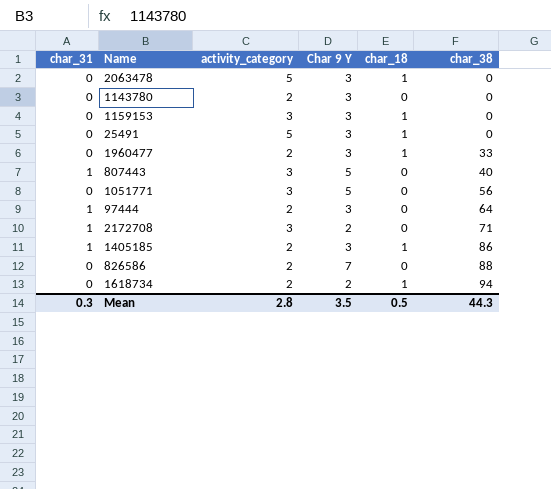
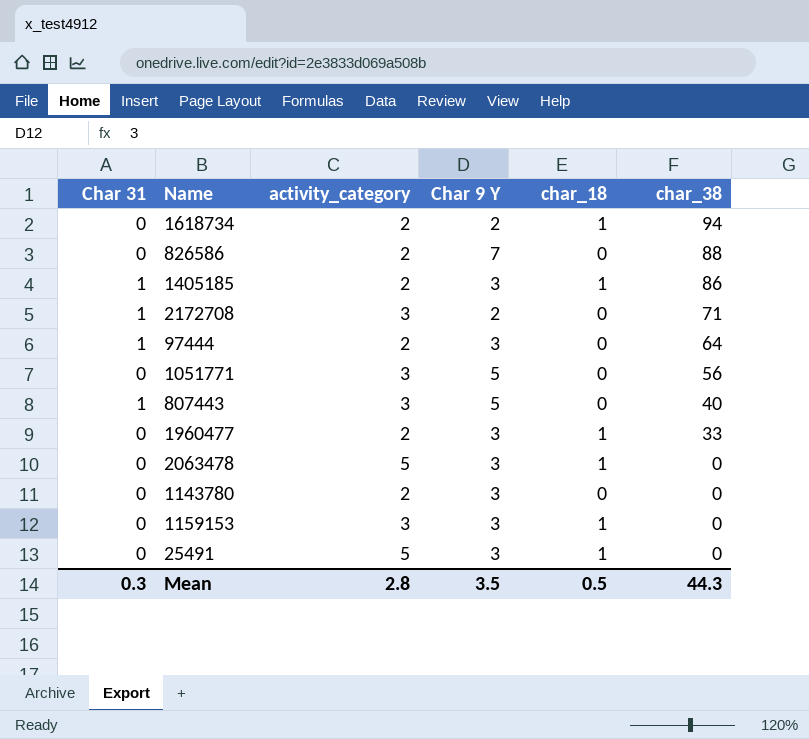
row order: char_38 ascending -> char_38 descending
column name: char_31 -> Char 31

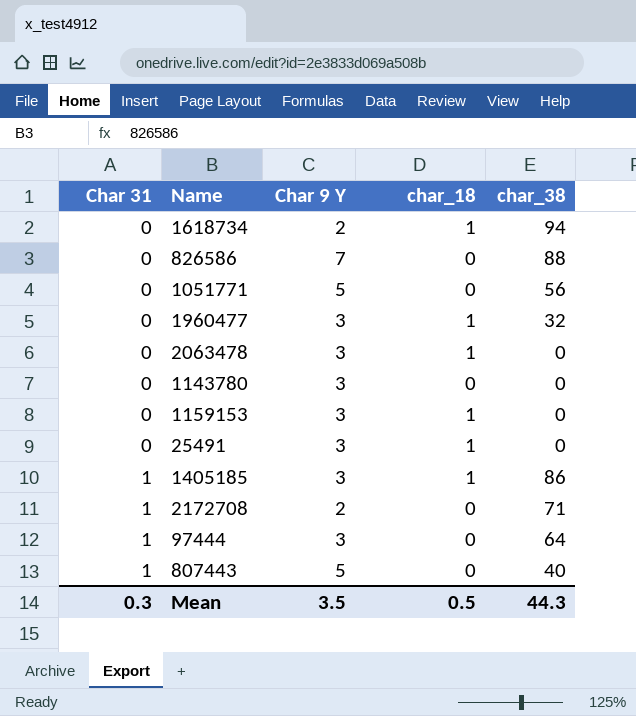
row order: char_38 descending -> Char 31 ascending
column activity_category | position: 3 -> none
1960477 | char_38: 33 -> 32

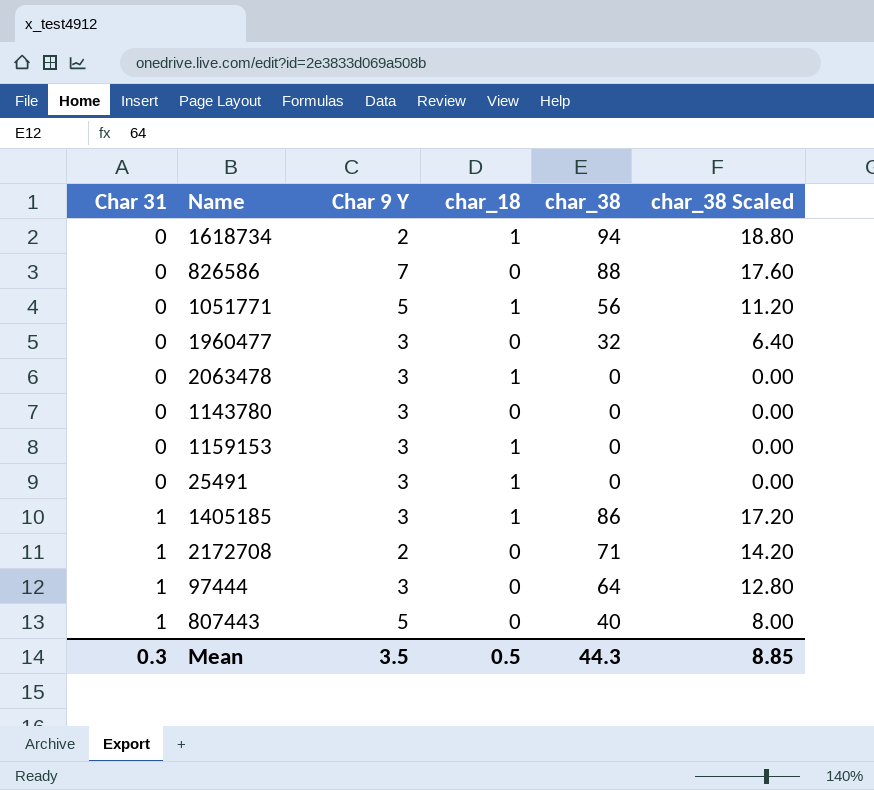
column char_38 Scaled | formula: none -> [char_38] * 0.2
1051771 | char_18: 0 -> 1
1960477 | char_18: 1 -> 0

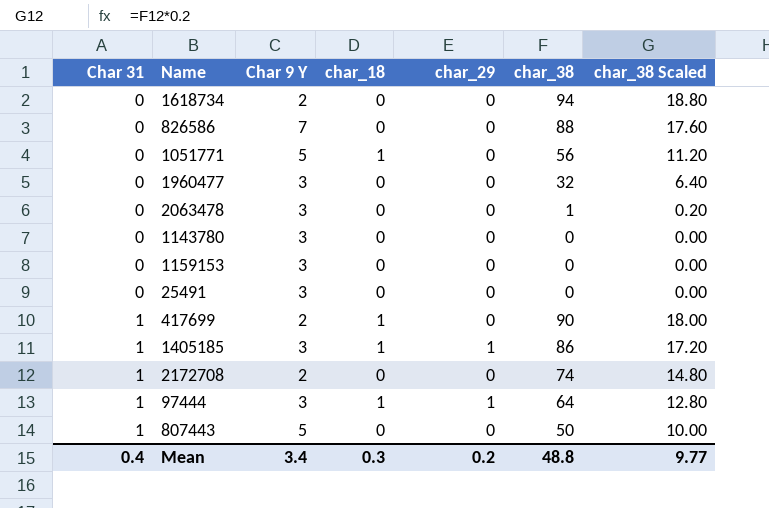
column char_29 | position: none -> 5
1618734 | char_18: 1 -> 0
2063478 | char_18: 1 -> 0
2063478 | char_38: 0 -> 1
2063478 | char_38 Scaled: 0.00 -> 0.20
1159153 | char_18: 1 -> 0
25491 | char_18: 1 -> 0
row 417699: none -> 1 | 2 | 1 | 0 | 90 | 18.00
2172708 | char_38: 71 -> 74
2172708 | char_38 Scaled: 14.20 -> 14.80
97444 | char_18: 0 -> 1
807443 | char_38: 40 -> 50
807443 | char_38 Scaled: 8.00 -> 10.00
Mean | Char 31: 0.3 -> 0.4
Mean | Char 9 Y: 3.5 -> 3.4
Mean | char_18: 0.5 -> 0.3
Mean | char_38: 44.3 -> 48.8
Mean | char_38 Scaled: 8.85 -> 9.77

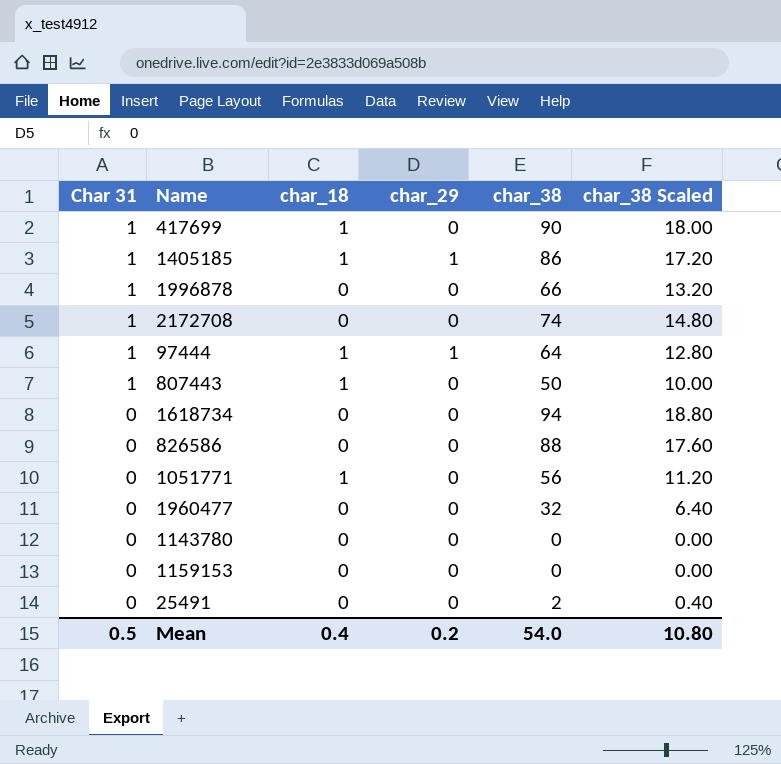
row order: Char 31 ascending -> Char 31 descending
column Char 9 Y | position: 3 -> none
row 2063478: 0 | 3 | 0 | 0 | 1 | 0.20 -> none
row 1996878: none -> 1 | 0 | 0 | 66 | 13.20
807443 | char_18: 0 -> 1
25491 | char_38: 0 -> 2
25491 | char_38 Scaled: 0.00 -> 0.40
Mean | Char 31: 0.4 -> 0.5
Mean | char_18: 0.3 -> 0.4
Mean | char_38: 48.8 -> 54.0
Mean | char_38 Scaled: 9.77 -> 10.80

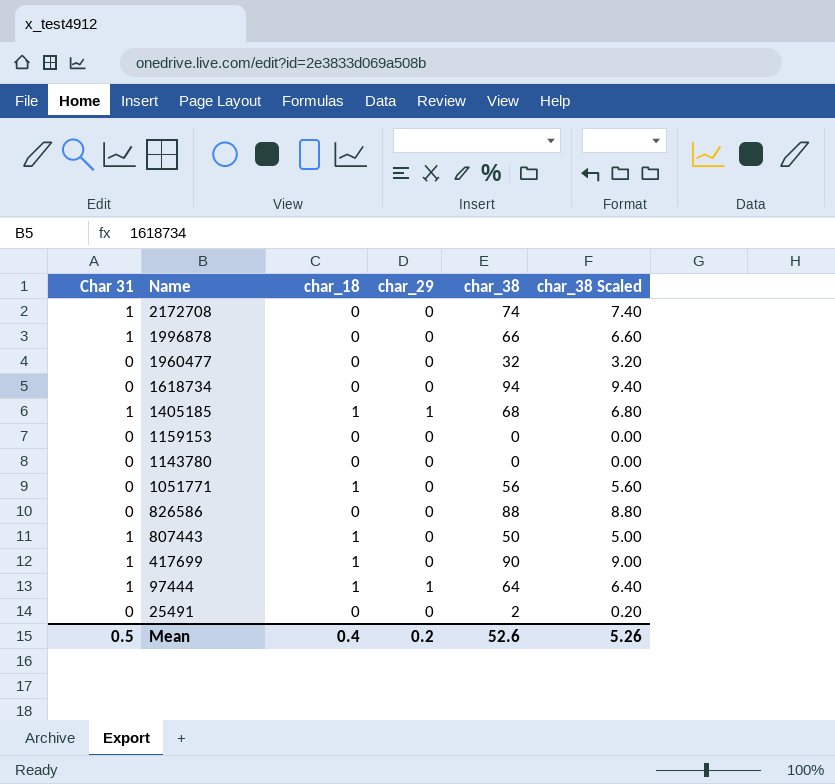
row order: Char 31 descending -> Name descending
column char_38 Scaled | formula: [char_38] * 0.2 -> [char_38] * 0.1
1405185 | char_38: 86 -> 68
Mean | char_38: 54.0 -> 52.6
Mean | char_38 Scaled: 10.80 -> 5.26

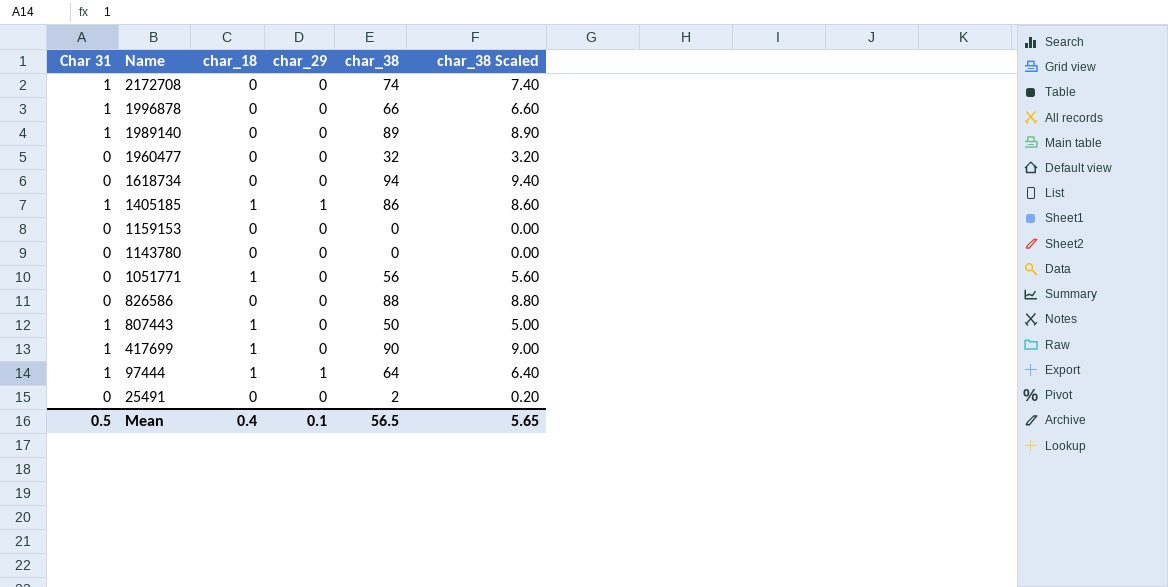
row 1989140: none -> 1 | 0 | 0 | 89 | 8.90
1405185 | char_38: 68 -> 86
1405185 | char_38 Scaled: 6.80 -> 8.60
Mean | char_29: 0.2 -> 0.1
Mean | char_38: 52.6 -> 56.5
Mean | char_38 Scaled: 5.26 -> 5.65

